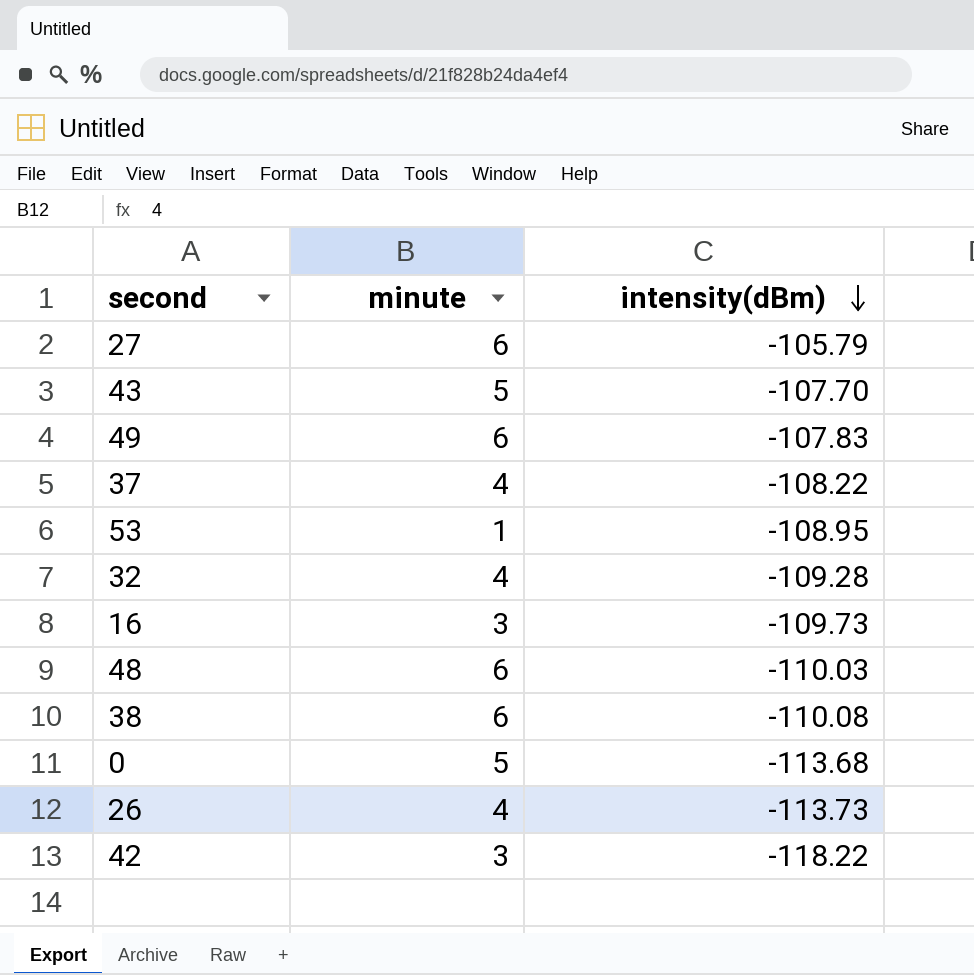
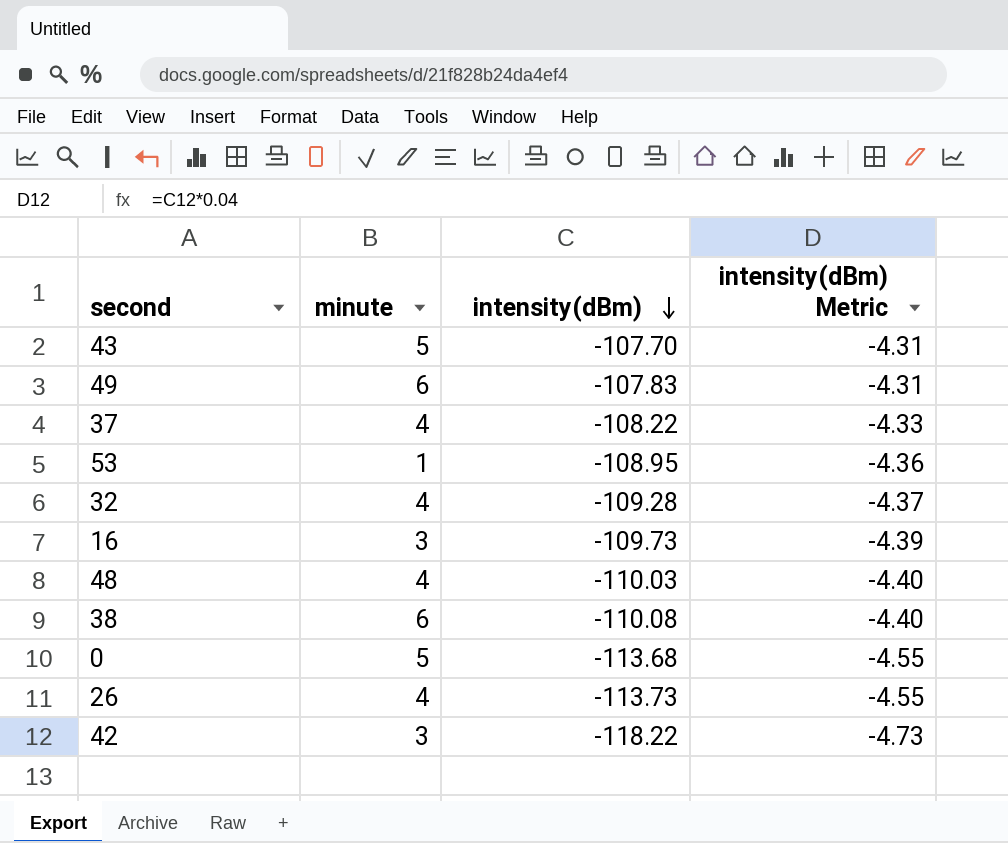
column intensity(dBm) Metric | formula: none -> [intensity(dBm)] * 0.04
row 27: 6 | -105.79 -> none
48 | minute: 6 -> 4

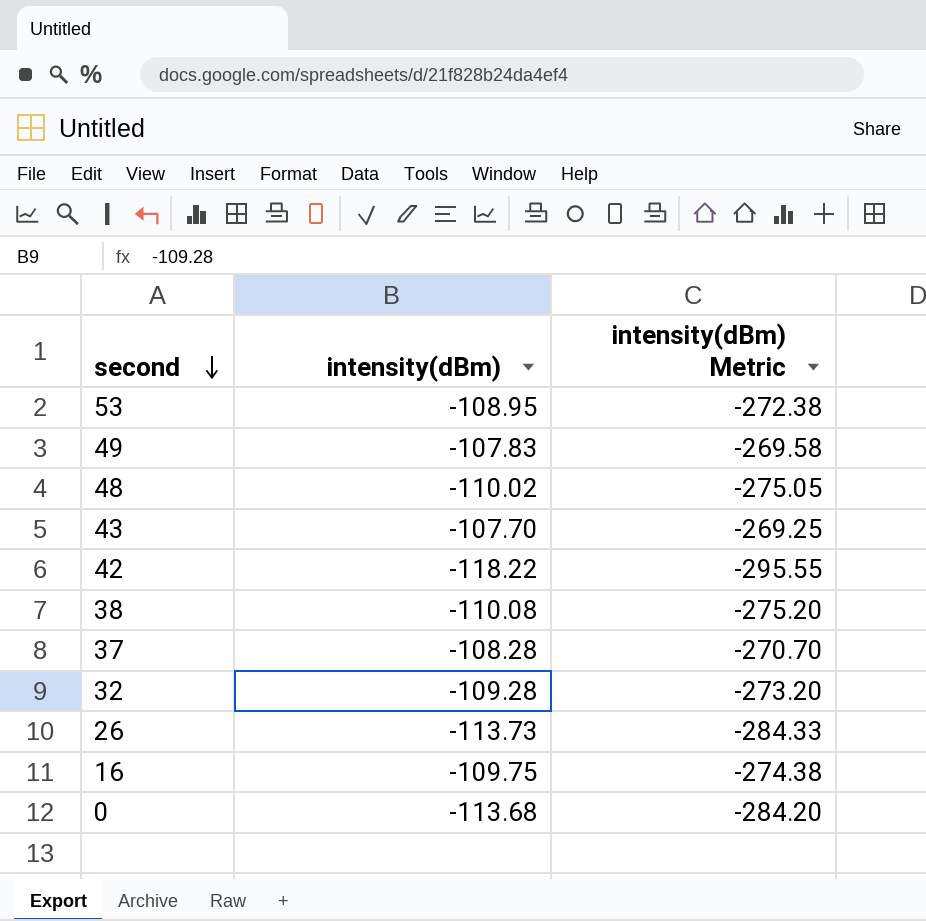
row order: intensity(dBm) descending -> second descending
column minute | position: 2 -> none
column intensity(dBm) Metric | formula: [intensity(dBm)] * 0.04 -> [intensity(dBm)] * 2.5
48 | intensity(dBm): -110.03 -> -110.02
37 | intensity(dBm): -108.22 -> -108.28
16 | intensity(dBm): -109.73 -> -109.75

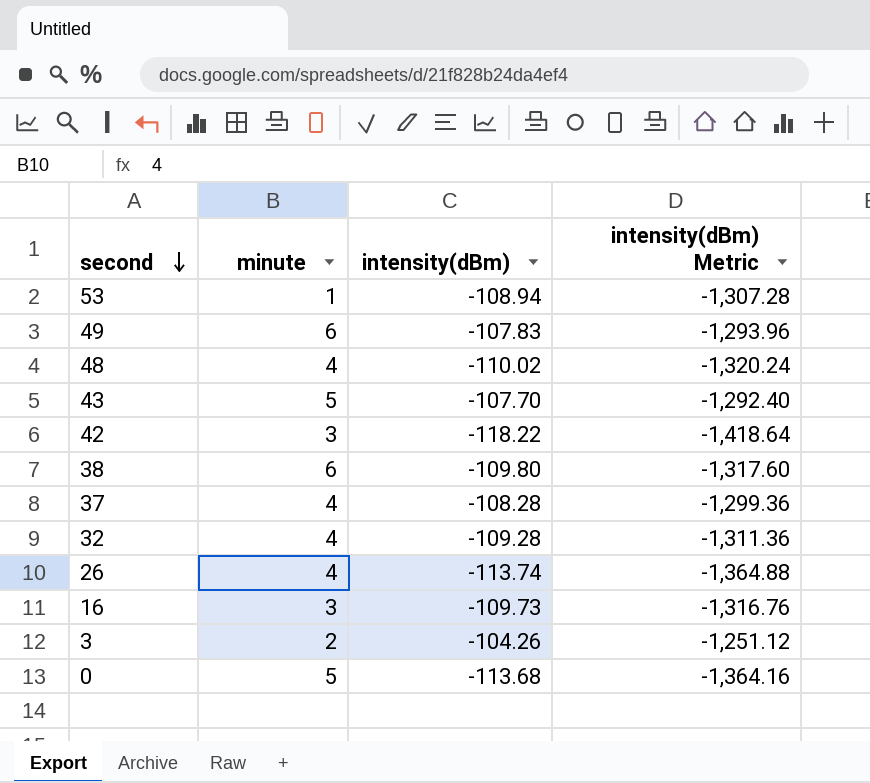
column minute | position: none -> 2
column intensity(dBm) Metric | formula: [intensity(dBm)] * 2.5 -> [intensity(dBm)] * 12
53 | intensity(dBm): -108.95 -> -108.94
38 | intensity(dBm): -110.08 -> -109.80
26 | intensity(dBm): -113.73 -> -113.74
16 | intensity(dBm): -109.75 -> -109.73
row 3: none -> 2 | -104.26 | -1,251.12

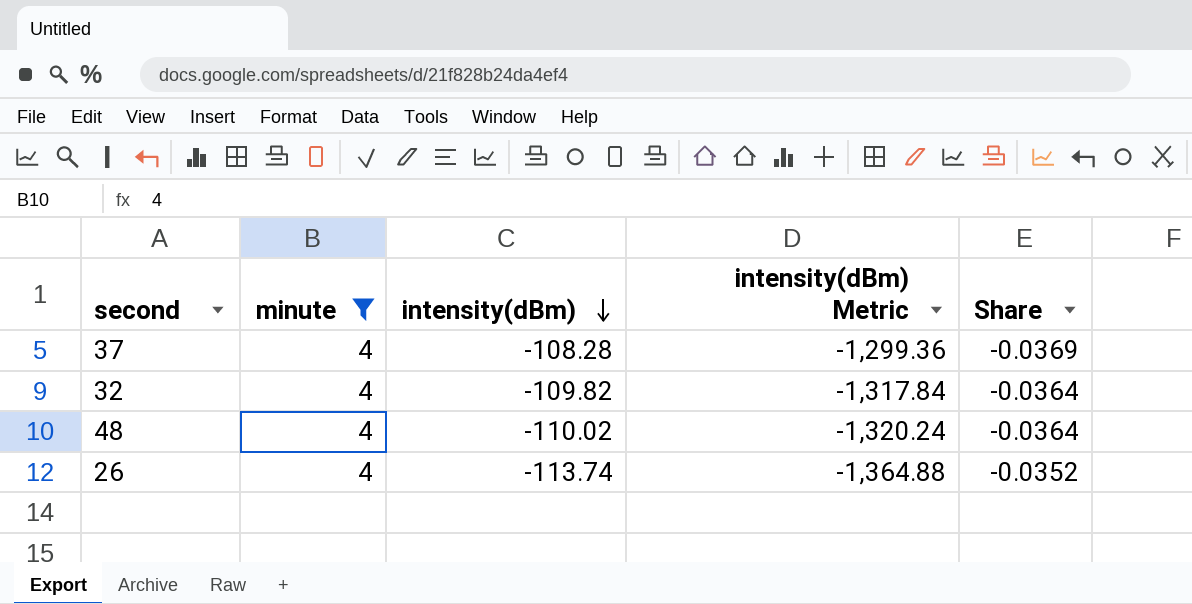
filter: none -> minute = 4
row order: second descending -> intensity(dBm) descending
column Share | formula: none -> [minute] / [intensity(dBm)]
32 | intensity(dBm): -109.28 -> -109.82
32 | intensity(dBm) Metric: -1,311.36 -> -1,317.84

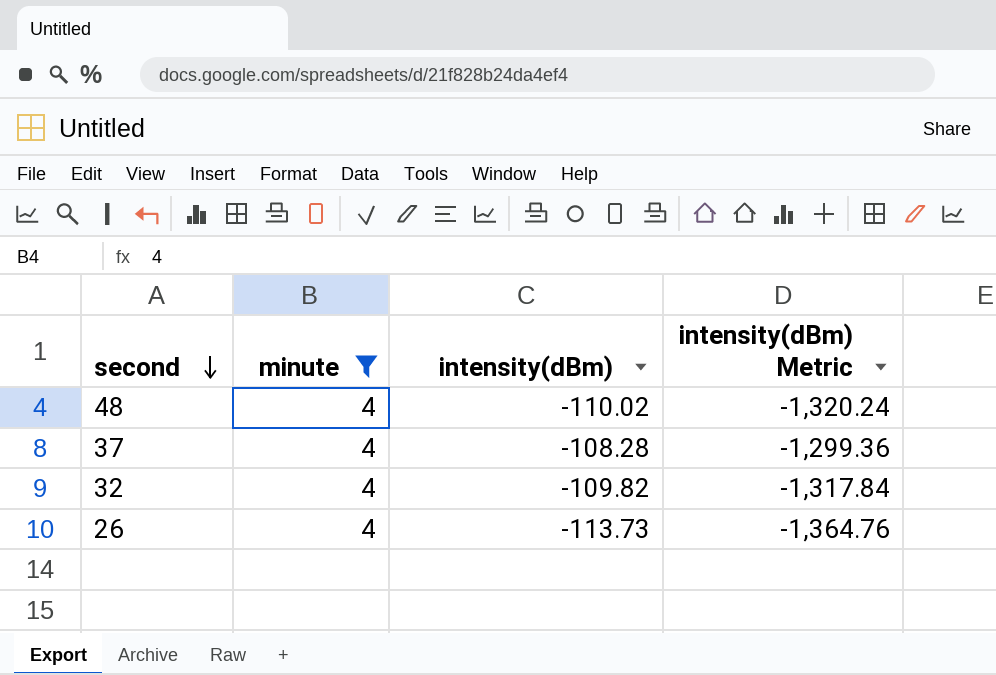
row order: intensity(dBm) descending -> second descending
column Share | formula: [minute] / [intensity(dBm)] -> none
26 | intensity(dBm): -113.74 -> -113.73
26 | intensity(dBm) Metric: -1,364.88 -> -1,364.76

